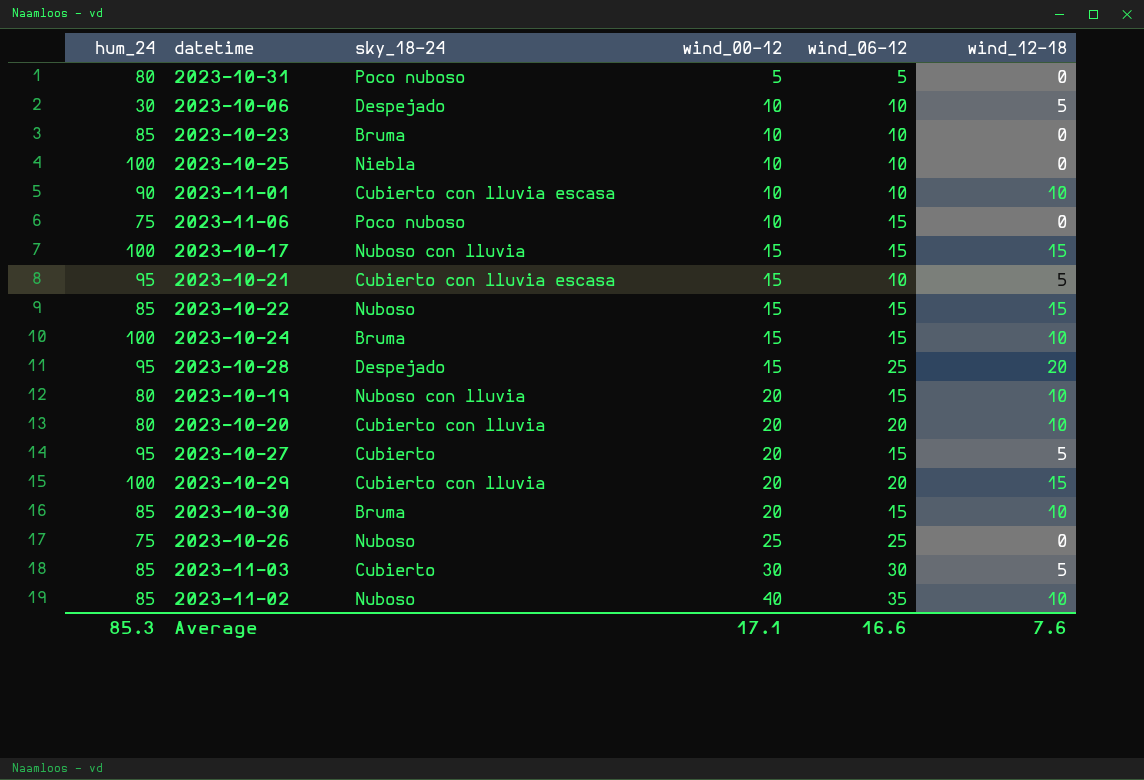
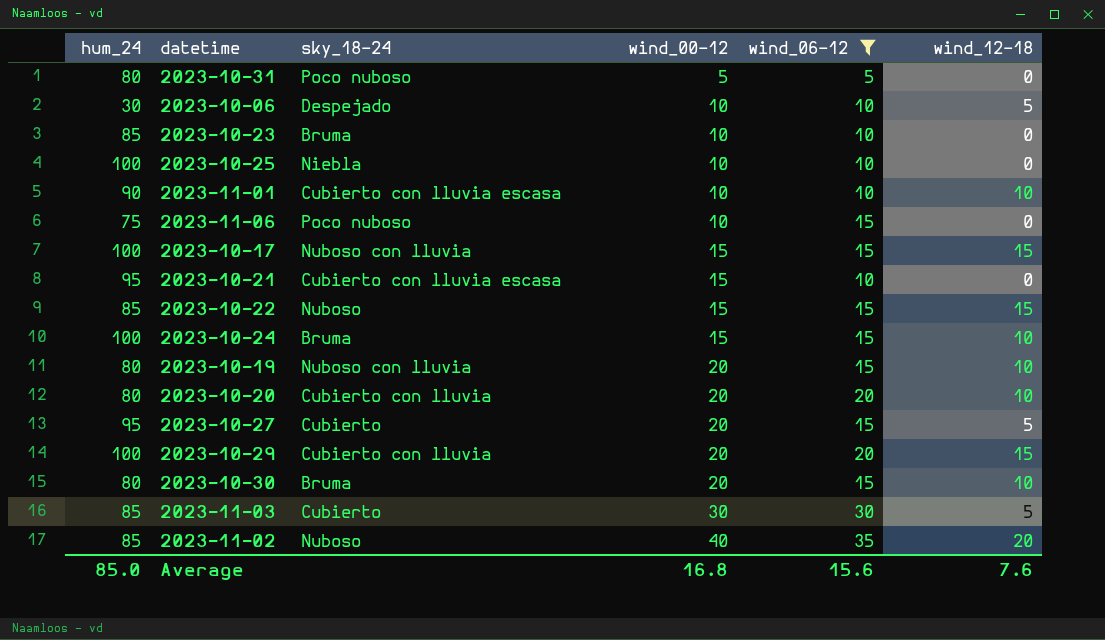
filter: none -> wind_06-12 != 25
2023-10-21 | wind_12-18: 5 -> 0
2023-10-30 | hum_24: 85 -> 80
2023-11-02 | wind_12-18: 10 -> 20
Average | hum_24: 85.3 -> 85.0
Average | wind_00-12: 17.1 -> 16.8
Average | wind_06-12: 16.6 -> 15.6

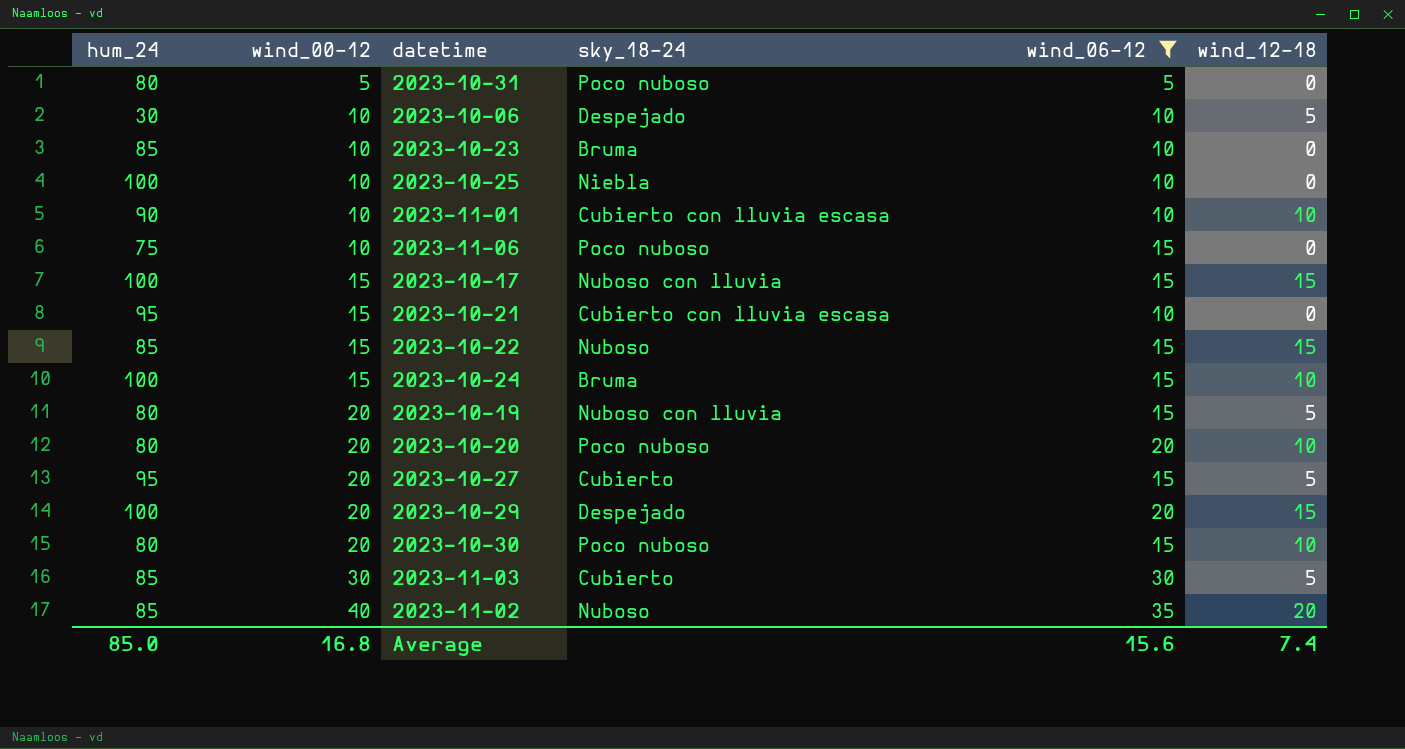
column wind_00-12 | position: 4 -> 2
2023-10-19 | wind_12-18: 10 -> 5
2023-10-20 | sky_18-24: Cubierto con lluvia -> Poco nuboso
2023-10-29 | sky_18-24: Cubierto con lluvia -> Despejado
2023-10-30 | sky_18-24: Bruma -> Poco nuboso
Average | wind_12-18: 7.6 -> 7.4

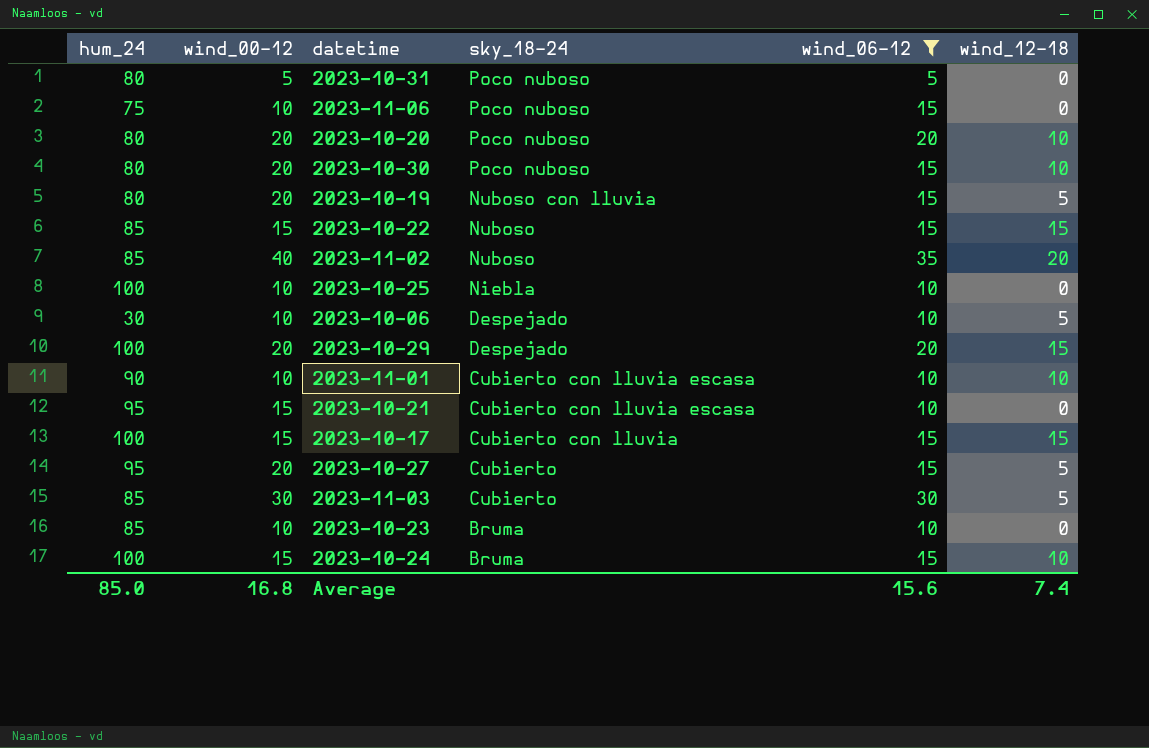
row order: wind_00-12 ascending -> sky_18-24 descending
2023-10-17 | sky_18-24: Nuboso con lluvia -> Cubierto con lluvia

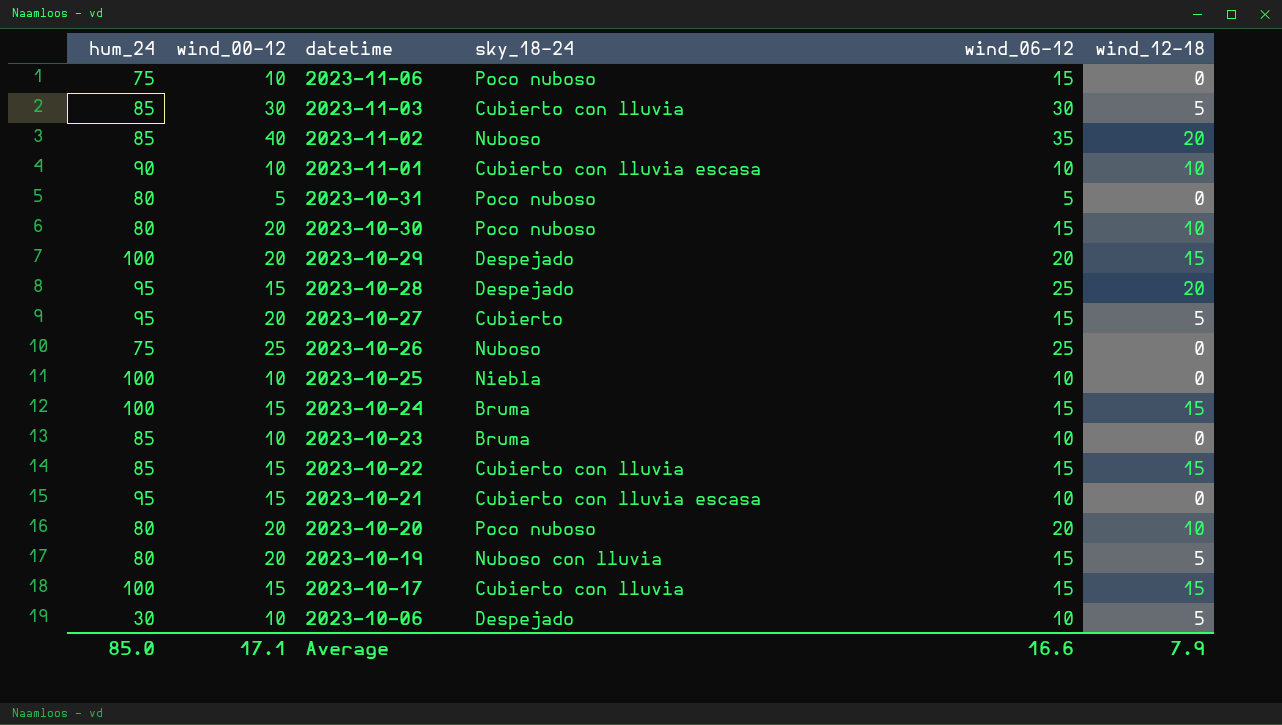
filter: wind_06-12 != 25 -> none
row order: sky_18-24 descending -> datetime descending
2023-11-03 | sky_18-24: Cubierto -> Cubierto con lluvia
2023-10-24 | wind_12-18: 10 -> 15
2023-10-22 | sky_18-24: Nuboso -> Cubierto con lluvia
Average | wind_00-12: 16.8 -> 17.1
Average | wind_06-12: 15.6 -> 16.6
Average | wind_12-18: 7.4 -> 7.9

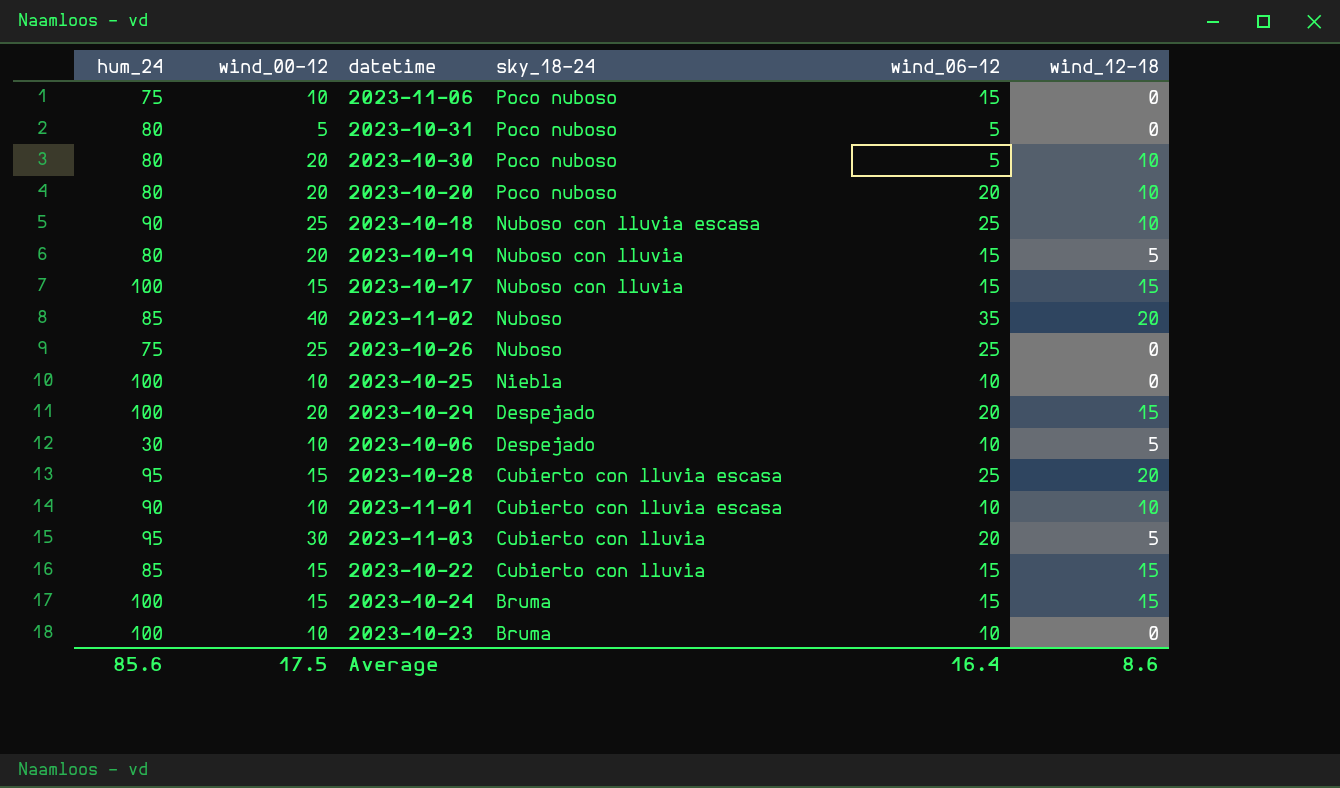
row order: datetime descending -> sky_18-24 descending
row 2023-10-27: 95 | 20 | Cubierto | 15 | 5 -> none
row 2023-10-21: 95 | 15 | Cubierto con lluvia escasa | 10 | 0 -> none
2023-10-30 | wind_06-12: 15 -> 5
row 2023-10-18: none -> 90 | 25 | Nuboso con lluvia escasa | 25 | 10
2023-10-17 | sky_18-24: Cubierto con lluvia -> Nuboso con lluvia
2023-10-28 | sky_18-24: Despejado -> Cubierto con lluvia escasa
2023-11-03 | hum_24: 85 -> 95
2023-11-03 | wind_06-12: 30 -> 20
2023-10-23 | hum_24: 85 -> 100
Average | hum_24: 85.0 -> 85.6
Average | wind_00-12: 17.1 -> 17.5
Average | wind_06-12: 16.6 -> 16.4
Average | wind_12-18: 7.9 -> 8.6

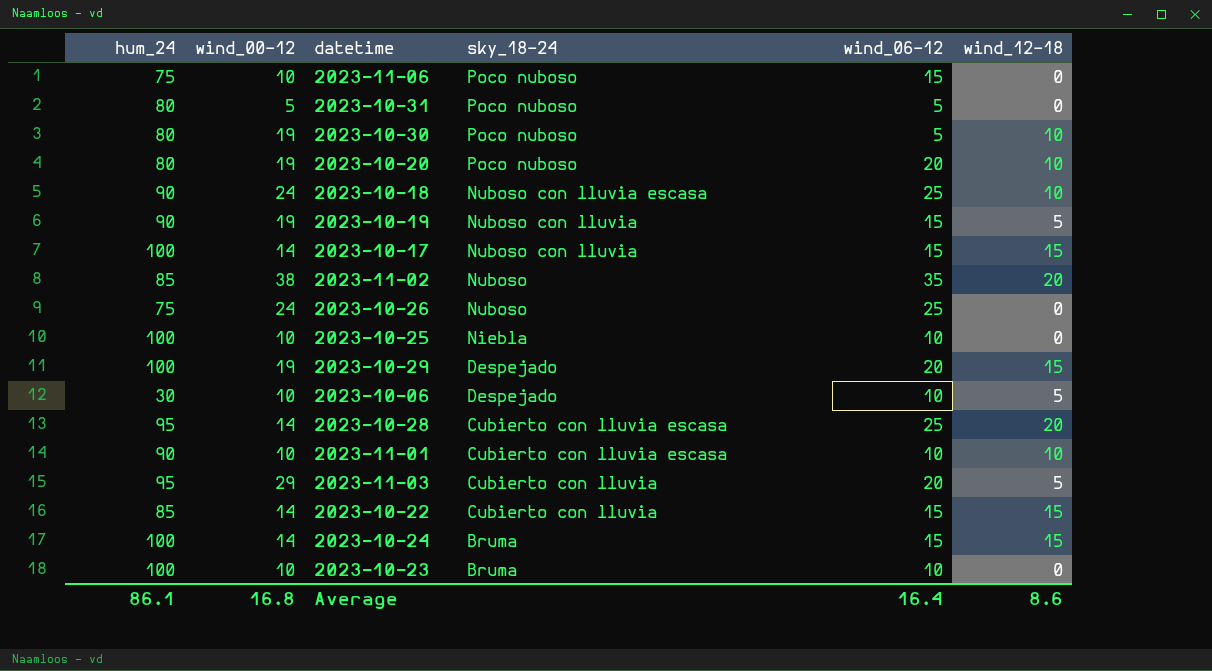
2023-10-30 | wind_00-12: 20 -> 19
2023-10-20 | wind_00-12: 20 -> 19
2023-10-18 | wind_00-12: 25 -> 24
2023-10-19 | hum_24: 80 -> 90
2023-10-19 | wind_00-12: 20 -> 19
2023-10-17 | wind_00-12: 15 -> 14
2023-11-02 | wind_00-12: 40 -> 38
2023-10-26 | wind_00-12: 25 -> 24
2023-10-29 | wind_00-12: 20 -> 19
2023-10-28 | wind_00-12: 15 -> 14
2023-11-03 | wind_00-12: 30 -> 29
2023-10-22 | wind_00-12: 15 -> 14
2023-10-24 | wind_00-12: 15 -> 14
Average | hum_24: 85.6 -> 86.1
Average | wind_00-12: 17.5 -> 16.8

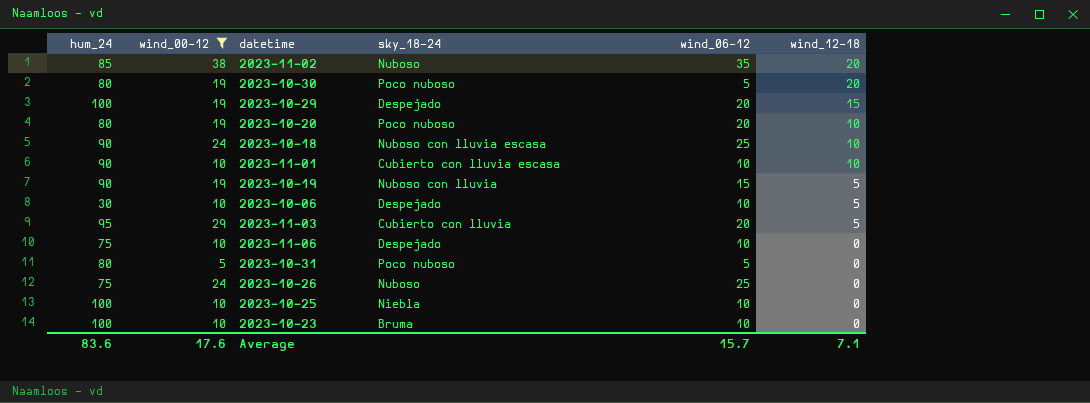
filter: none -> wind_00-12 != 14
row order: sky_18-24 descending -> wind_12-18 descending
2023-10-30 | wind_12-18: 10 -> 20
2023-11-06 | sky_18-24: Poco nuboso -> Despejado
2023-11-06 | wind_06-12: 15 -> 10
Average | hum_24: 86.1 -> 83.6
Average | wind_00-12: 16.8 -> 17.6
Average | wind_06-12: 16.4 -> 15.7
Average | wind_12-18: 8.6 -> 7.1

